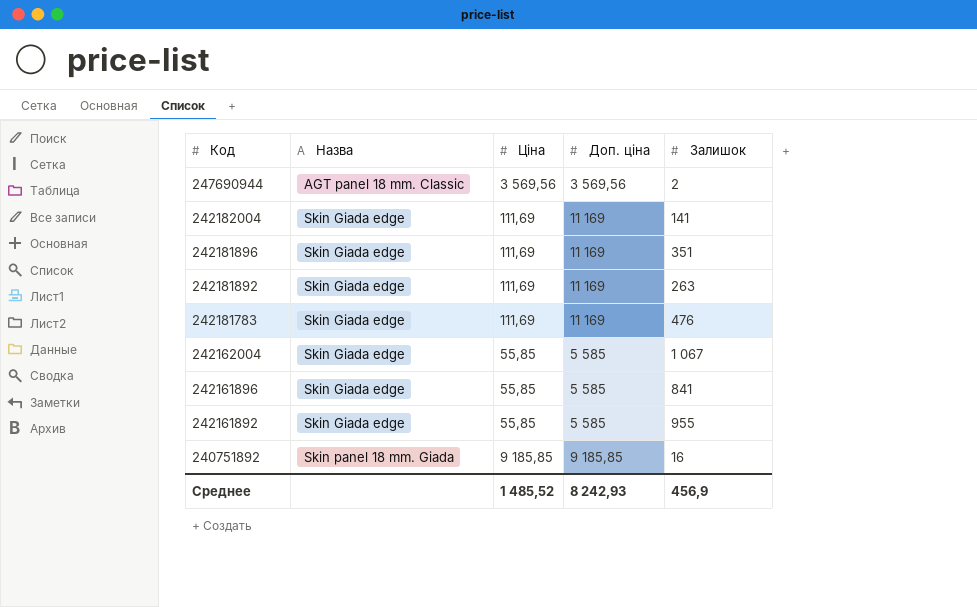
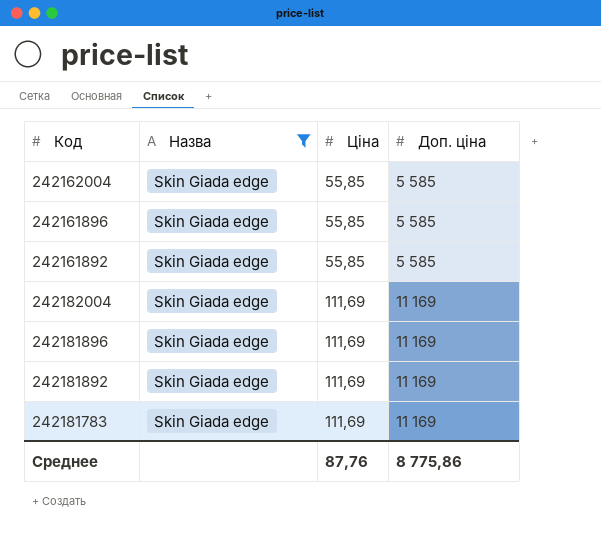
filter: none -> Назва = Skin Giada edge
row order: Код descending -> Ціна ascending
column Залишок | position: 5 -> none
Среднее | Ціна: 1 485,52 -> 87,76
Среднее | Доп. ціна: 8 242,93 -> 8 775,86

